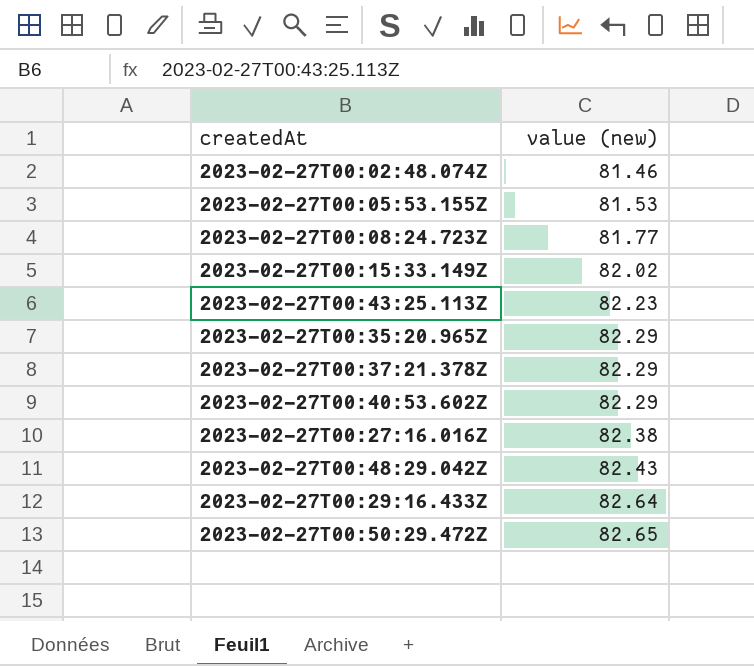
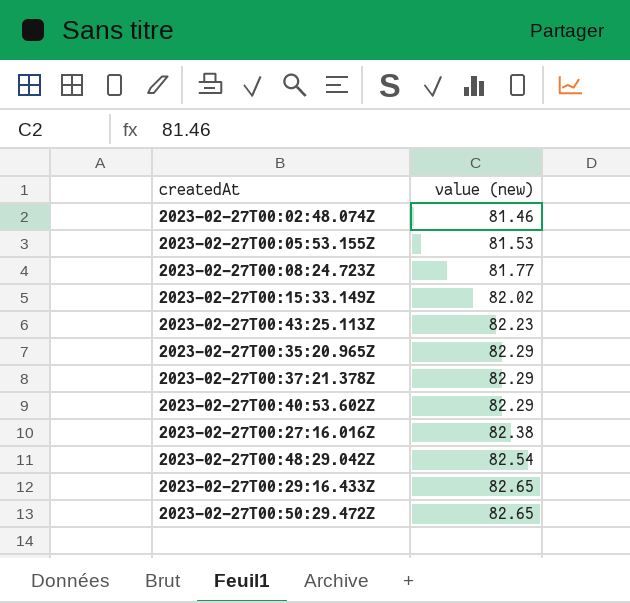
2023-02-27T00:48:29.042Z | value (new): 82.43 -> 82.54
2023-02-27T00:29:16.433Z | value (new): 82.64 -> 82.65

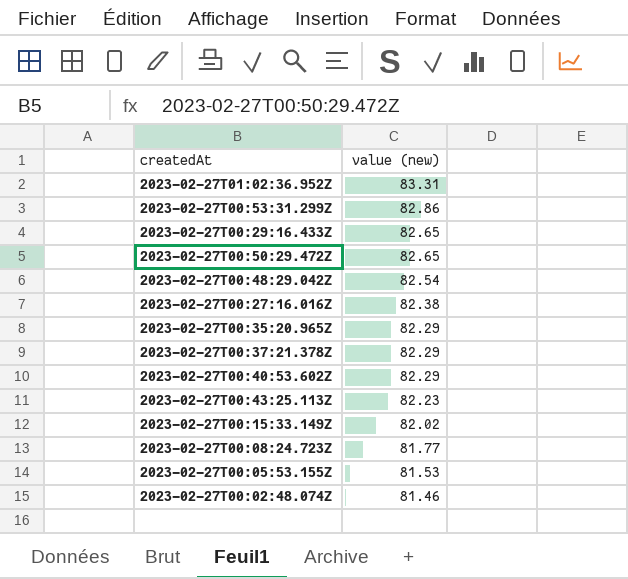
row order: value (new) ascending -> value (new) descending
row 2023-02-27T01:02:36.952Z: none -> 83.31
row 2023-02-27T00:53:31.299Z: none -> 82.86

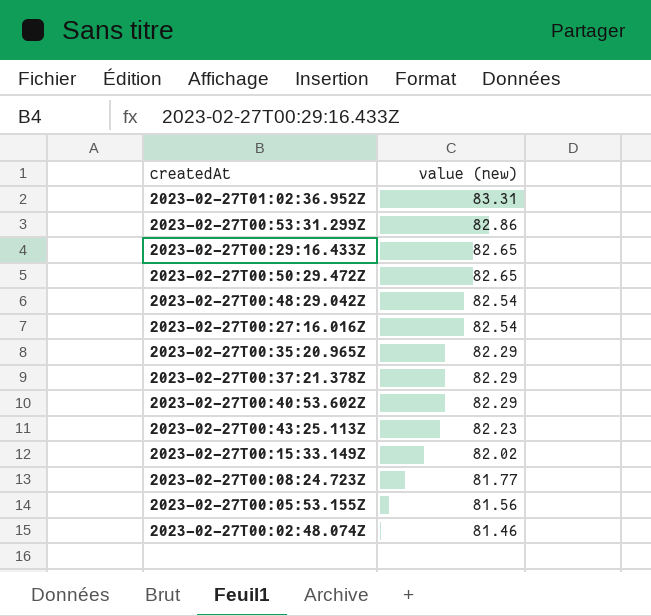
2023-02-27T00:27:16.016Z | value (new): 82.38 -> 82.54
2023-02-27T00:05:53.155Z | value (new): 81.53 -> 81.56

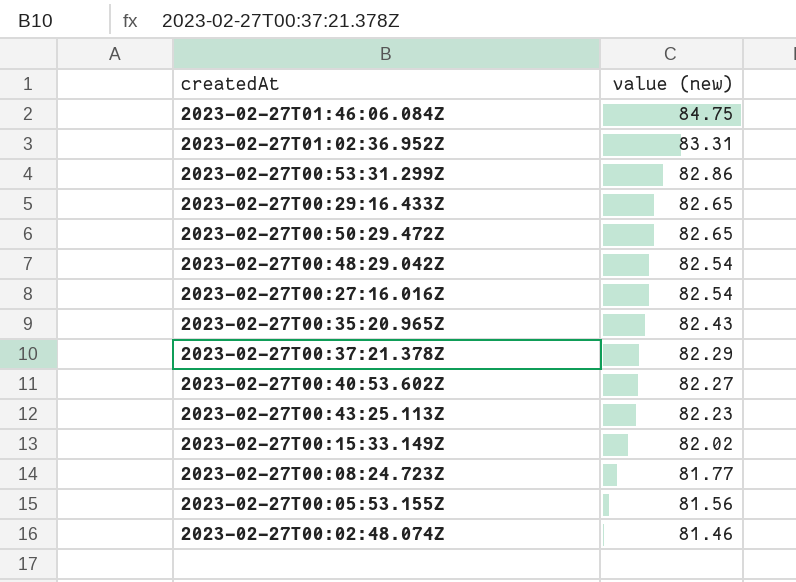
row 2023-02-27T01:46:06.084Z: none -> 84.75
2023-02-27T00:35:20.965Z | value (new): 82.29 -> 82.43
2023-02-27T00:40:53.602Z | value (new): 82.29 -> 82.27

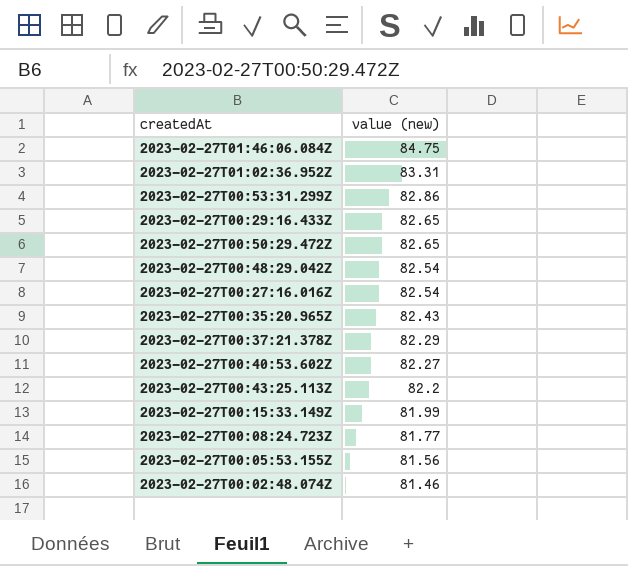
2023-02-27T00:43:25.113Z | value (new): 82.23 -> 82.2
2023-02-27T00:15:33.149Z | value (new): 82.02 -> 81.99

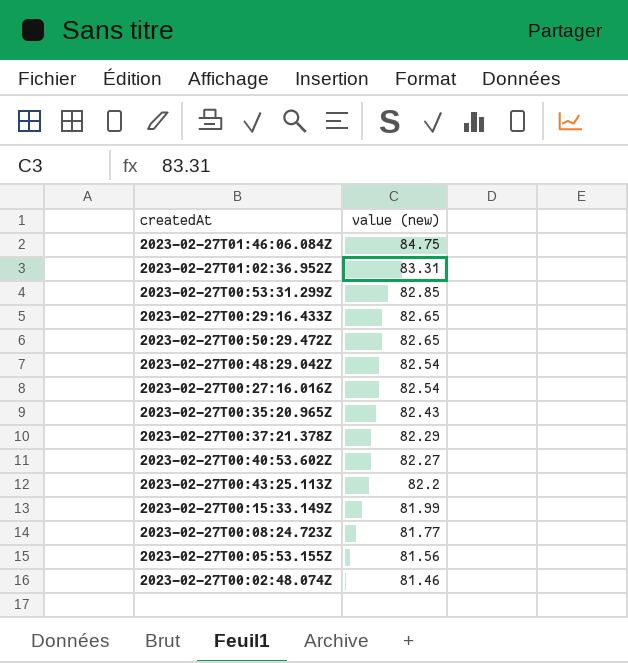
2023-02-27T00:53:31.299Z | value (new): 82.86 -> 82.85

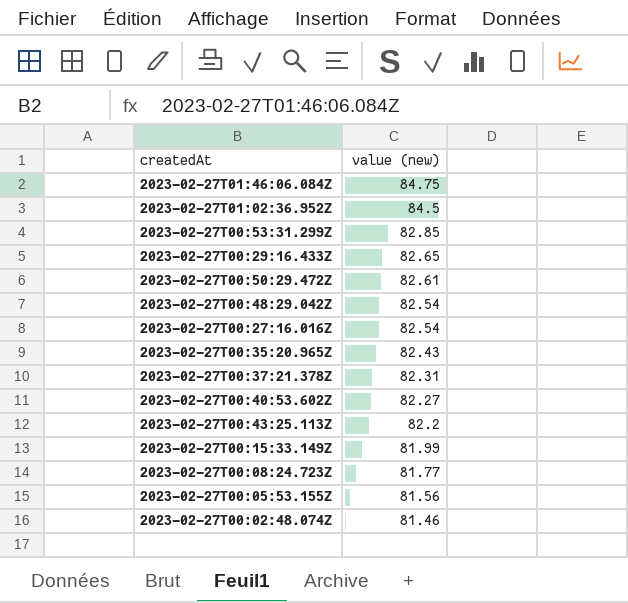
2023-02-27T01:02:36.952Z | value (new): 83.31 -> 84.5
2023-02-27T00:50:29.472Z | value (new): 82.65 -> 82.61
2023-02-27T00:37:21.378Z | value (new): 82.29 -> 82.31

